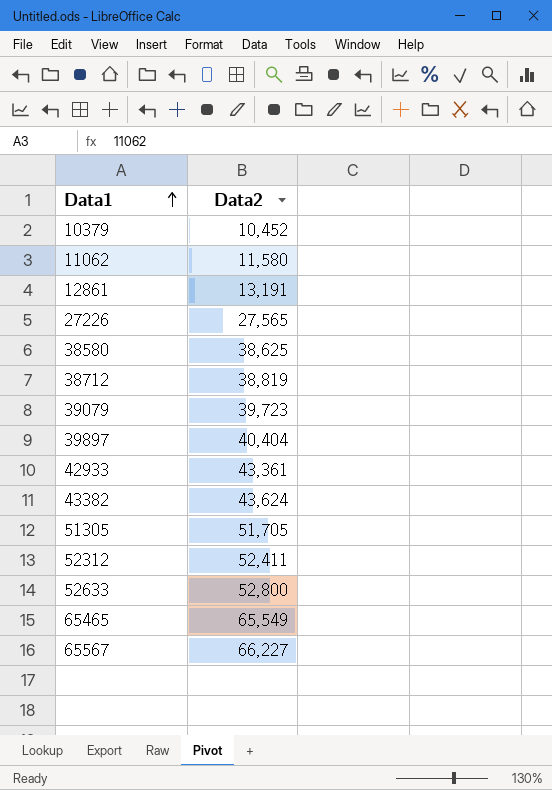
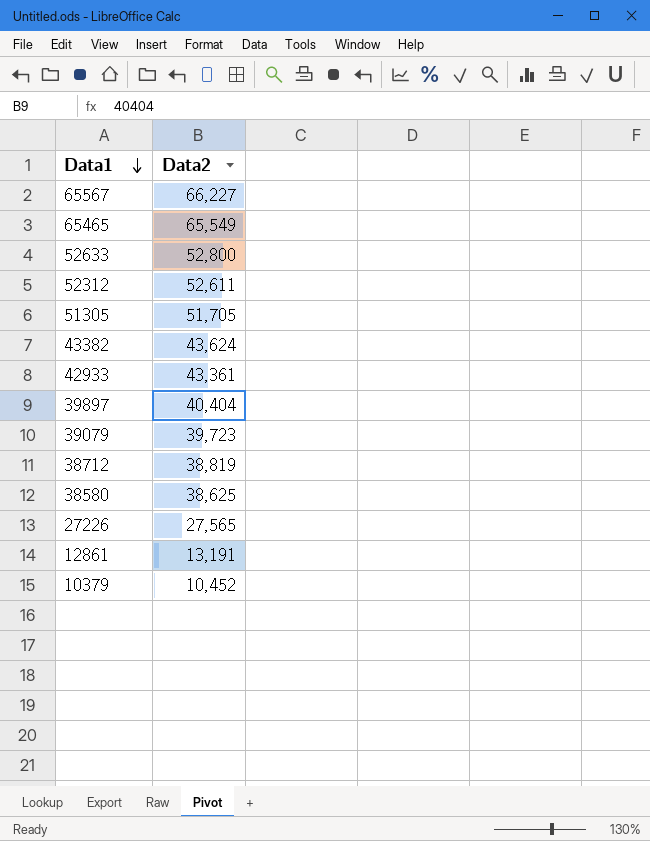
row order: Data1 ascending -> Data1 descending
row 11062: 11,580 -> none
52312 | Data2: 52,411 -> 52,611

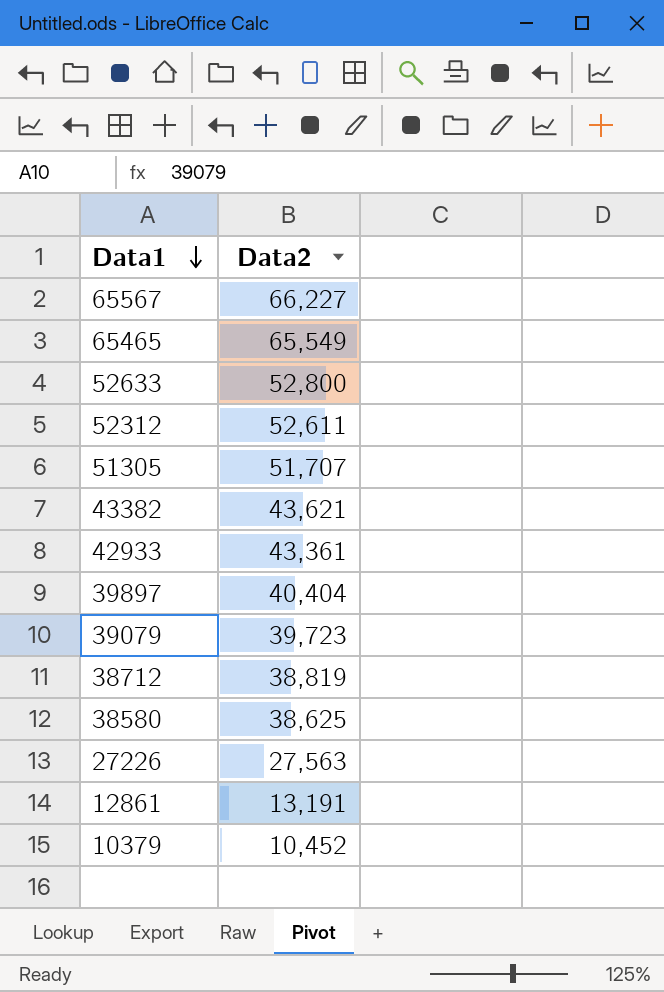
51305 | Data2: 51,705 -> 51,707
43382 | Data2: 43,624 -> 43,621
27226 | Data2: 27,565 -> 27,563

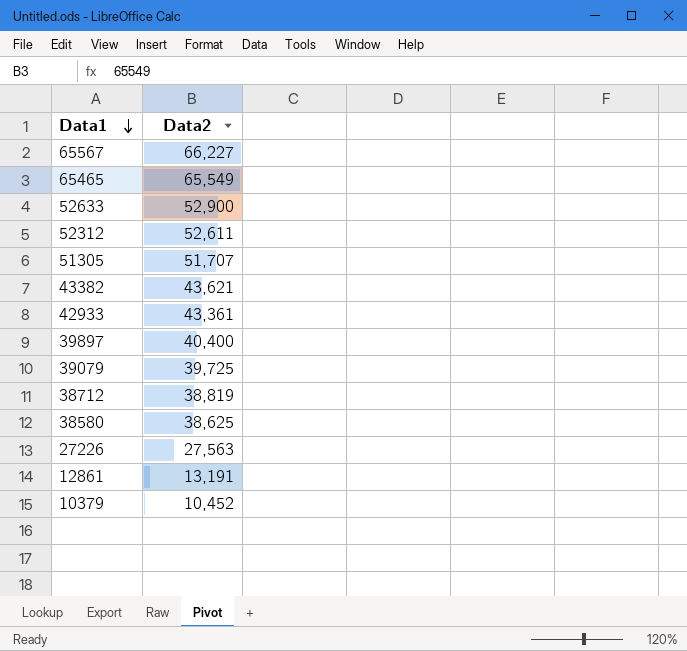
52633 | Data2: 52,800 -> 52,900
39897 | Data2: 40,404 -> 40,400
39079 | Data2: 39,723 -> 39,725

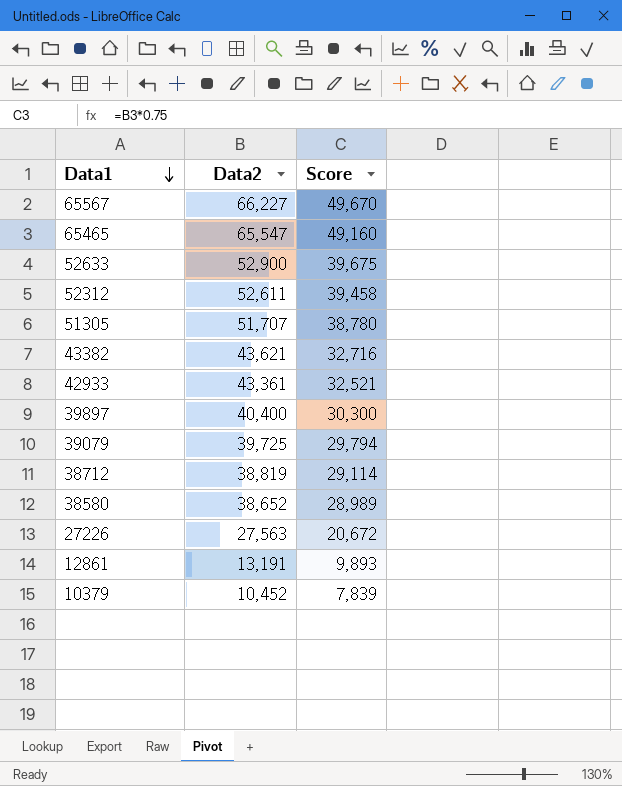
column Score | formula: none -> [Data2] * 0.75
65465 | Data2: 65,549 -> 65,547
38580 | Data2: 38,625 -> 38,652

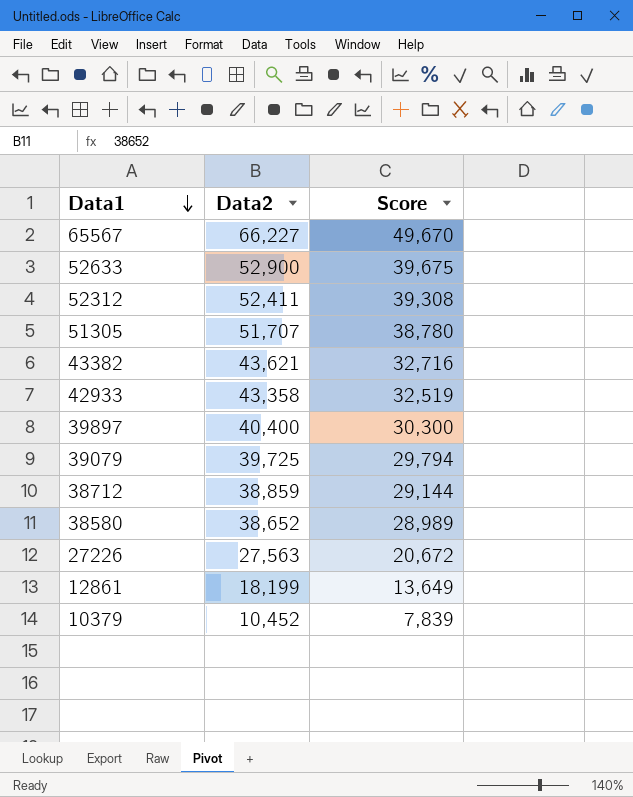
row 65465: 65,547 | 49,160 -> none
52312 | Data2: 52,611 -> 52,411
52312 | Score: 39,458 -> 39,308
42933 | Data2: 43,361 -> 43,358
42933 | Score: 32,521 -> 32,519
38712 | Data2: 38,819 -> 38,859
38712 | Score: 29,114 -> 29,144
12861 | Data2: 13,191 -> 18,199
12861 | Score: 9,893 -> 13,649

